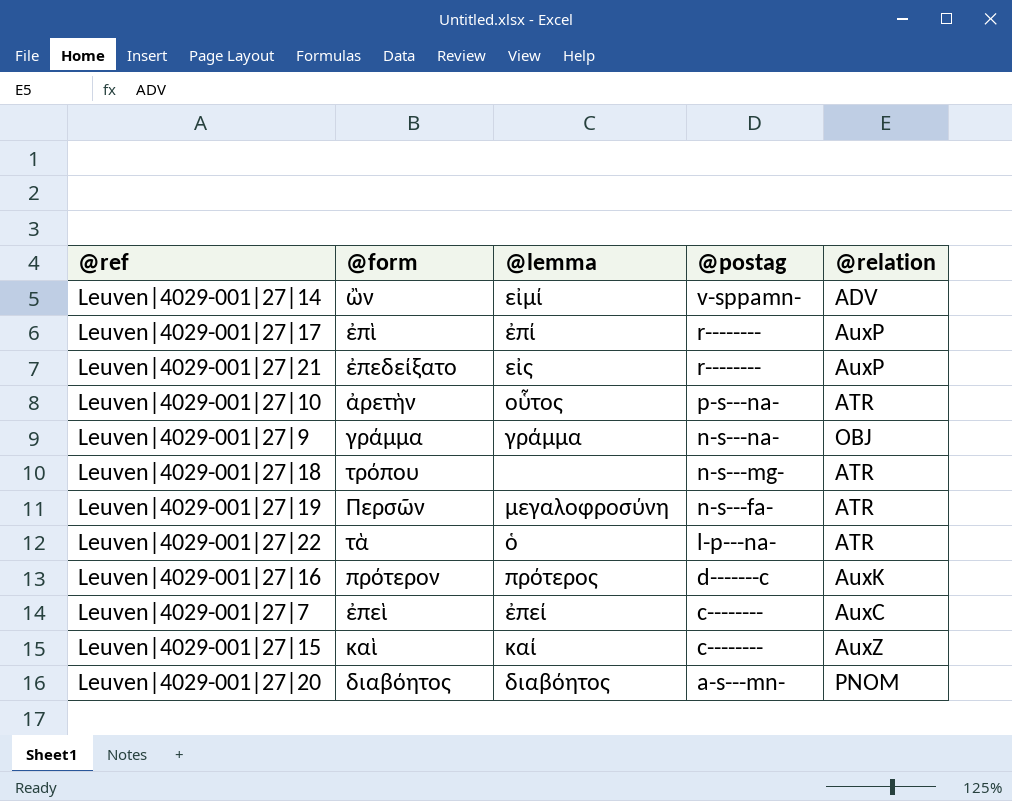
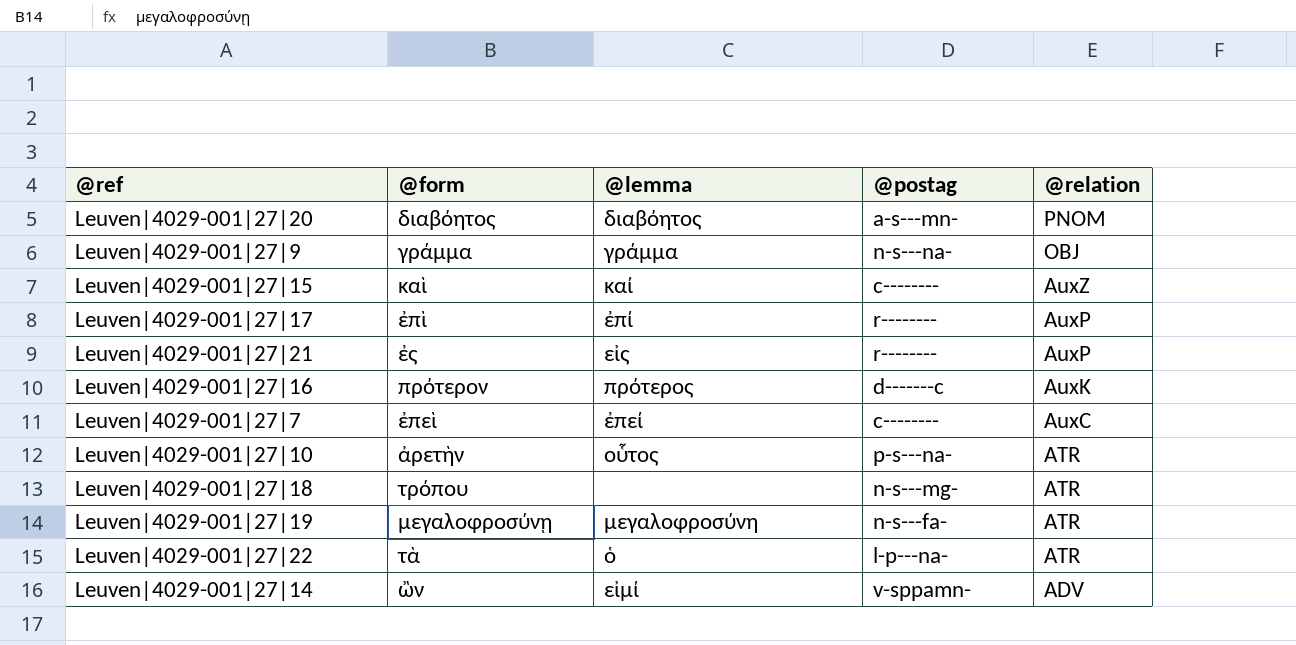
row order: @postag descending -> @relation descending
Leuven|4029-001|27|21 | @form: ἐπεδείξατο -> ἐς
Leuven|4029-001|27|19 | @form: Περσῶν -> μεγαλοφροσύνῃ

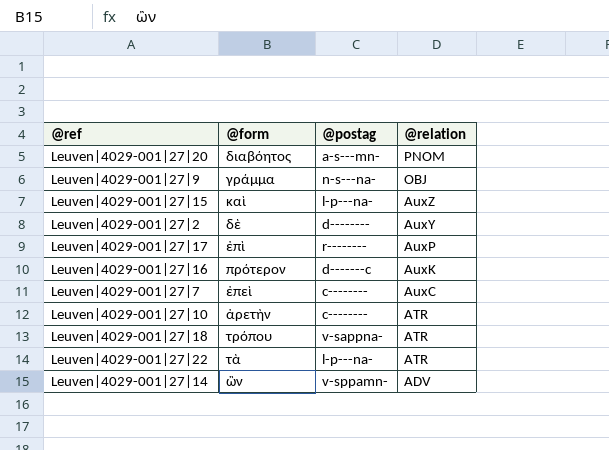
column @lemma | position: 3 -> none
row Leuven|4029-001|27|21: ἐς | εἰς | r-------- | AuxP -> none
row Leuven|4029-001|27|19: μεγαλοφροσύνῃ | μεγαλοφροσύνη | n-s---fa- | ATR -> none
Leuven|4029-001|27|15 | @postag: c-------- -> l-p---na-
row Leuven|4029-001|27|2: none -> δὲ | d-------- | AuxY
Leuven|4029-001|27|10 | @postag: p-s---na- -> c--------
Leuven|4029-001|27|18 | @postag: n-s---mg- -> v-sappna-

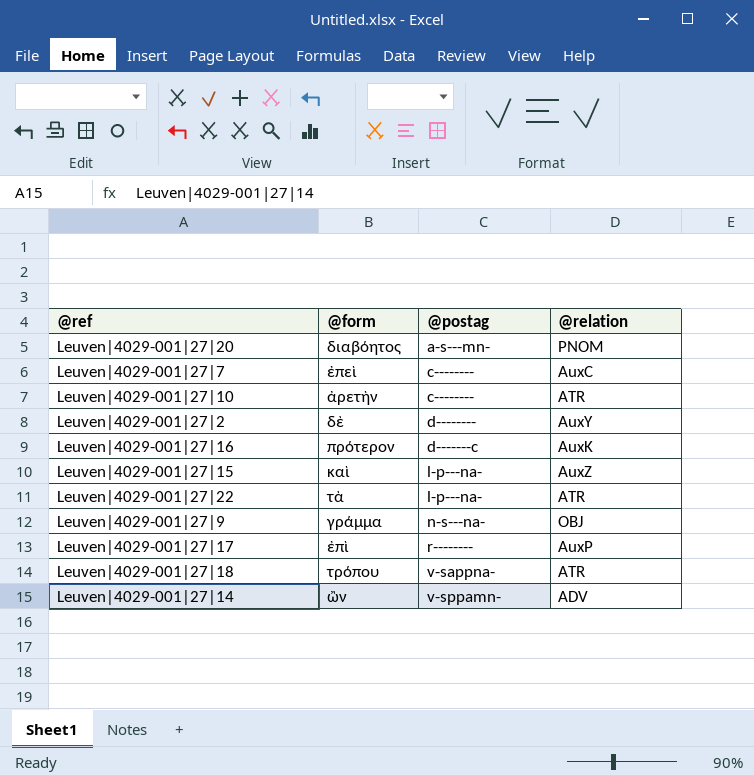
row order: @relation descending -> @postag ascending

